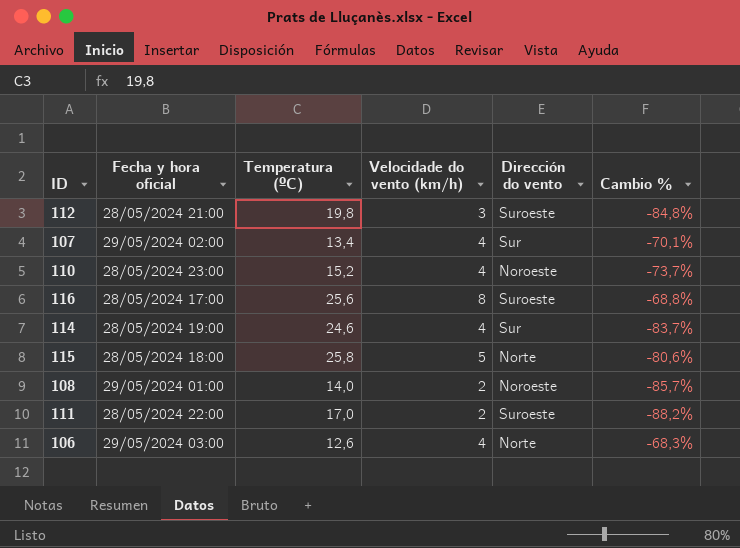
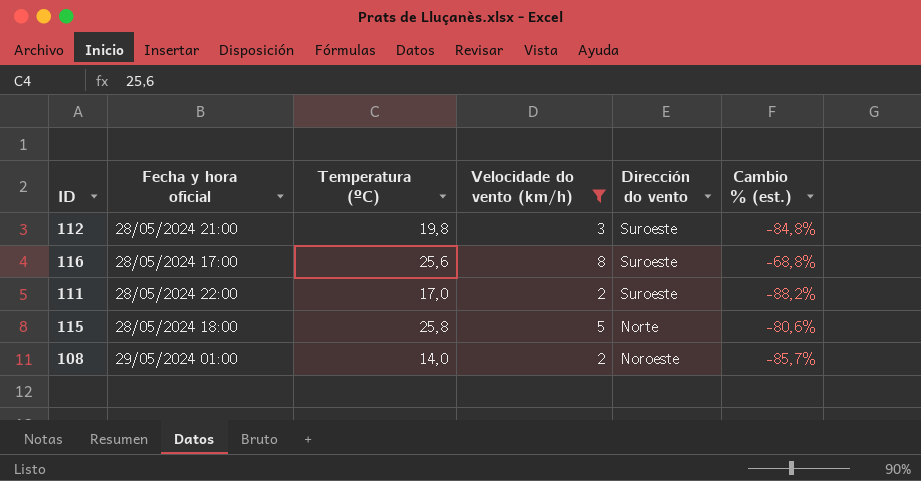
filter: none -> Velocidade do vento (km/h) != 4
row order: none -> Dirección do vento descending
column name: Cambio % -> Cambio % (est.)

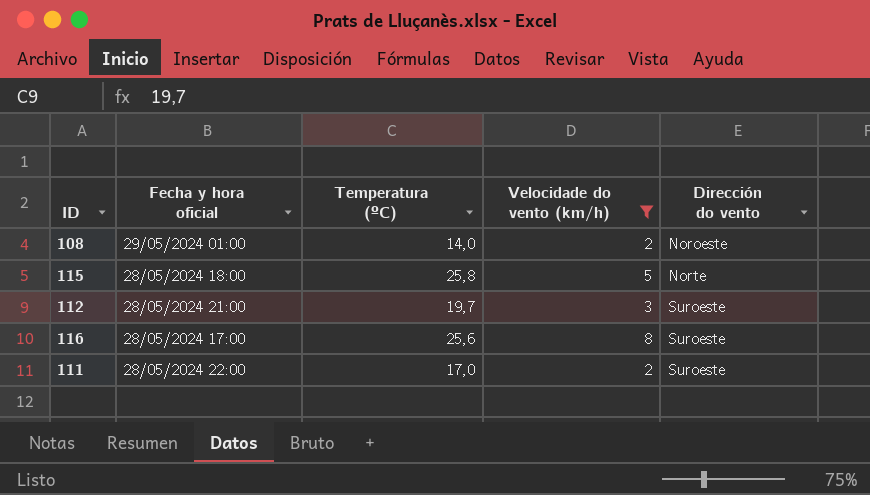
row order: Dirección do vento descending -> Dirección do vento ascending
column Cambio % (est.) | formula: ([Velocidade do vento (km/h)] - [Temperatura (ºC)]) / [Temperatura (ºC)] -> none
112 | Temperatura (ºC): 19,8 -> 19,7

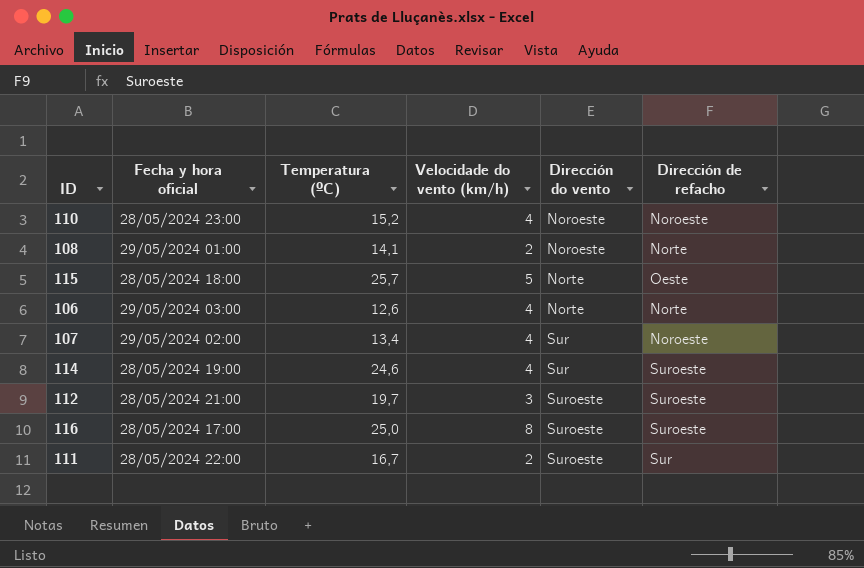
filter: Velocidade do vento (km/h) != 4 -> none
column Dirección de refacho | position: none -> 6
108 | Temperatura (ºC): 14,0 -> 14,1
115 | Temperatura (ºC): 25,8 -> 25,7
116 | Temperatura (ºC): 25,6 -> 25,0
111 | Temperatura (ºC): 17,0 -> 16,7

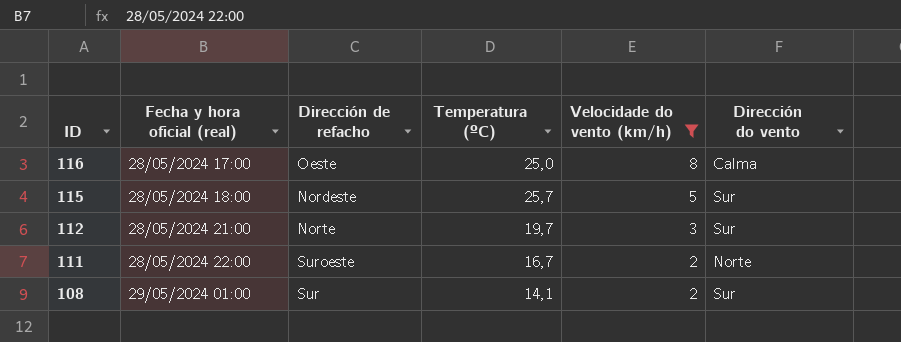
filter: none -> Velocidade do vento (km/h) != 4
row order: Dirección do vento ascending -> ID descending
column name: Fecha y hora oficial -> Fecha y hora oficial (real)
column Dirección de refacho | position: 6 -> 3
116 | Dirección de refacho: Suroeste -> Oeste
116 | Dirección do vento: Suroeste -> Calma
115 | Dirección de refacho: Oeste -> Nordeste
115 | Dirección do vento: Norte -> Sur
112 | Dirección de refacho: Suroeste -> Norte
112 | Dirección do vento: Suroeste -> Sur
111 | Dirección de refacho: Sur -> Suroeste
111 | Dirección do vento: Suroeste -> Norte
108 | Dirección de refacho: Norte -> Sur
108 | Dirección do vento: Noroeste -> Sur

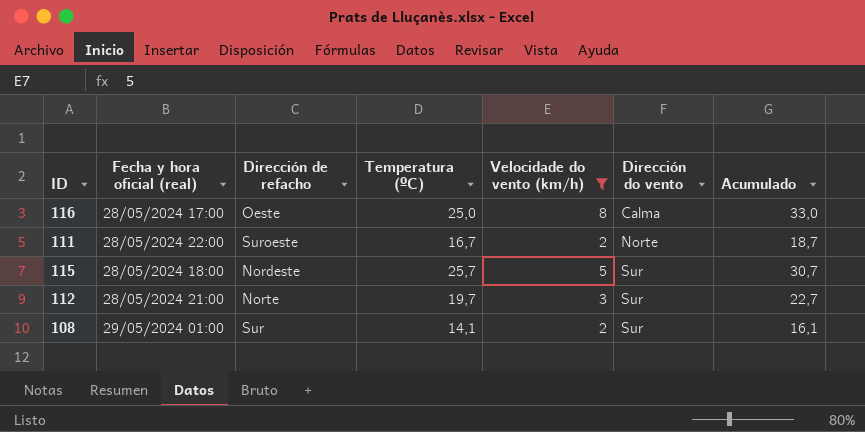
row order: ID descending -> Dirección do vento ascending
column Acumulado | formula: none -> [Temperatura (ºC)] + [Velocidade do vento (km/h)]

